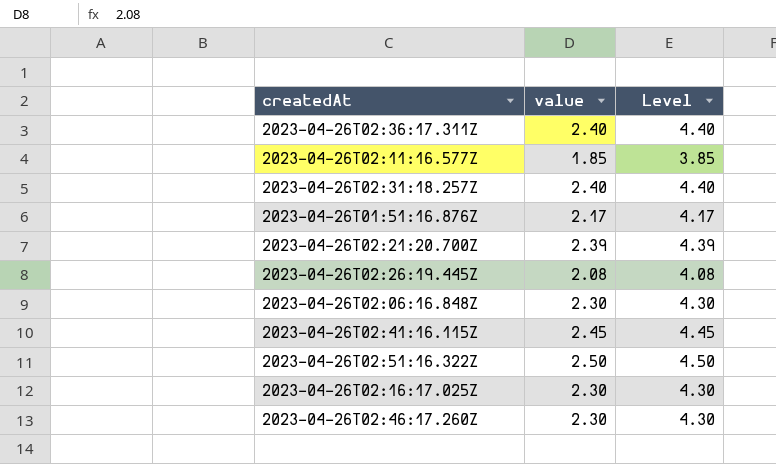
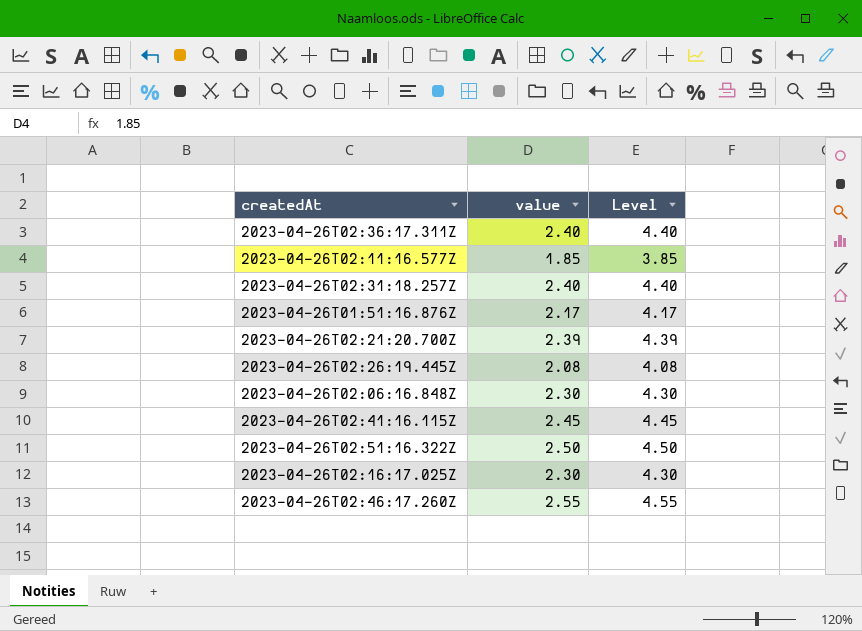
2023-04-26T02:46:17.260Z | value: 2.30 -> 2.55
2023-04-26T02:46:17.260Z | Level: 4.30 -> 4.55

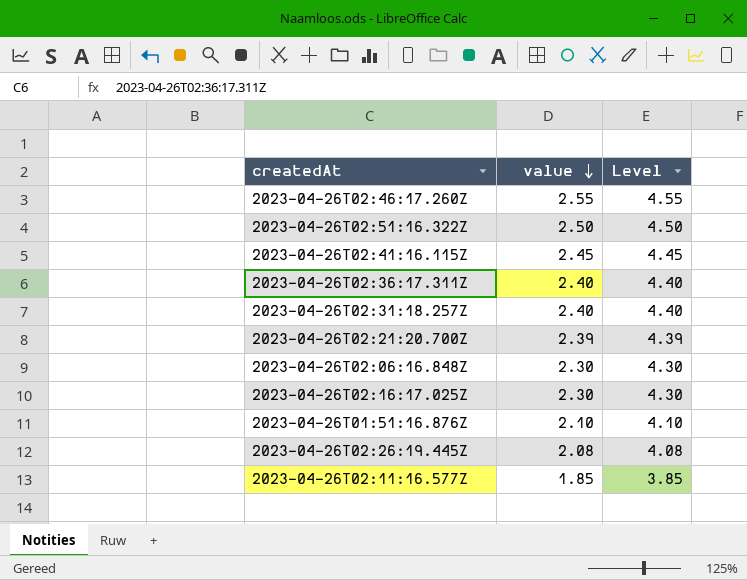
row order: none -> value descending
2023-04-26T01:51:16.876Z | value: 2.17 -> 2.10
2023-04-26T01:51:16.876Z | Level: 4.17 -> 4.10

